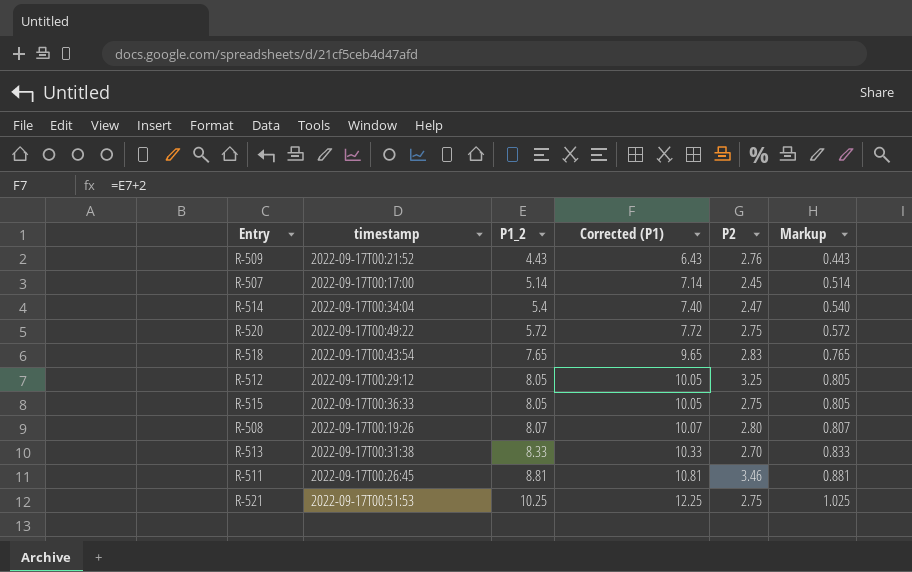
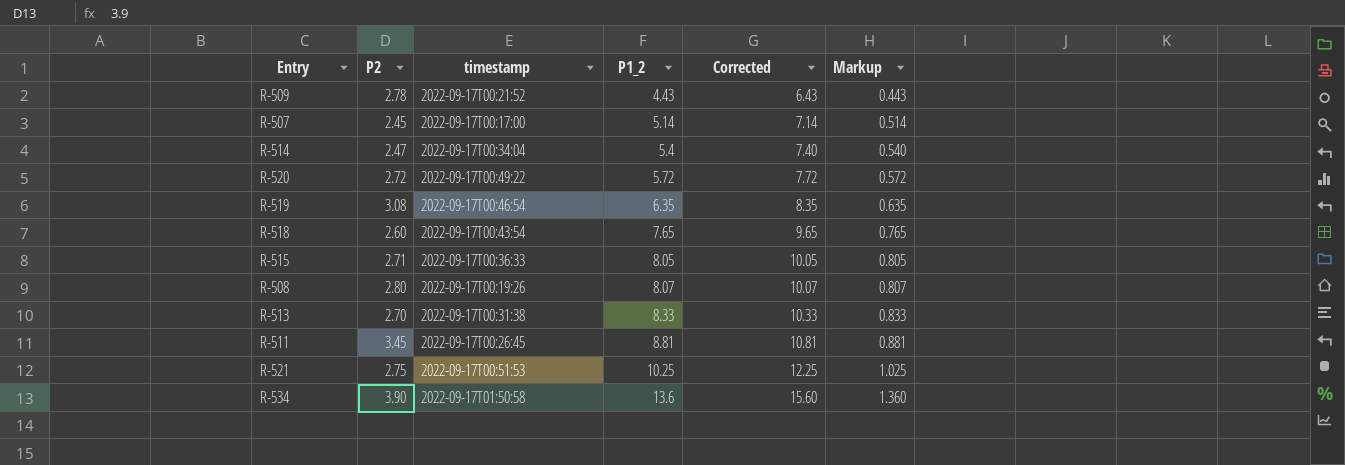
column P2 | position: 5 -> 2
column name: Corrected (P1) -> Corrected
row R-512: 2022-09-17T00:29:12 | 8.05 | 10.05 | 3.25 | 0.805 -> none
R-509 | P2: 2.76 -> 2.78
R-520 | P2: 2.75 -> 2.72
row R-519: none -> 3.08 | 2022-09-17T00:46:54 | 6.35 | 8.35 | 0.635
R-518 | P2: 2.83 -> 2.60
R-515 | P2: 2.75 -> 2.71
R-511 | P2: 3.46 -> 3.45
row R-534: none -> 3.90 | 2022-09-17T01:50:58 | 13.6 | 15.60 | 1.360

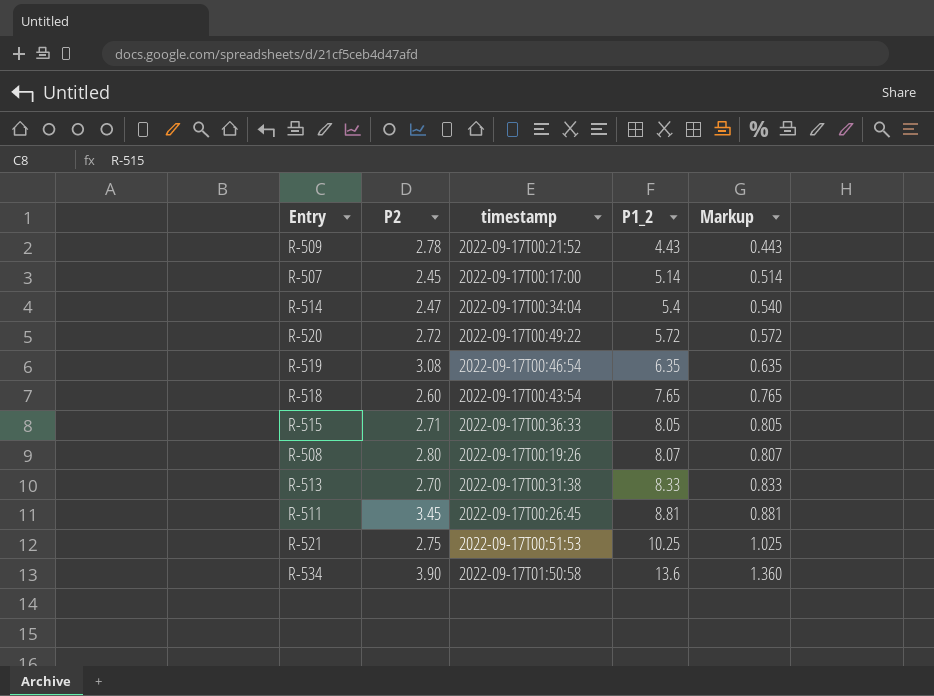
column Corrected | formula: [P1_2] + 2 -> none

